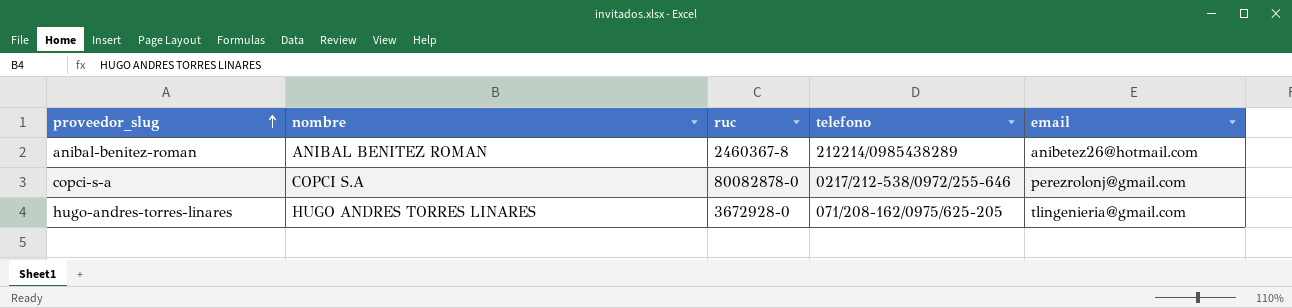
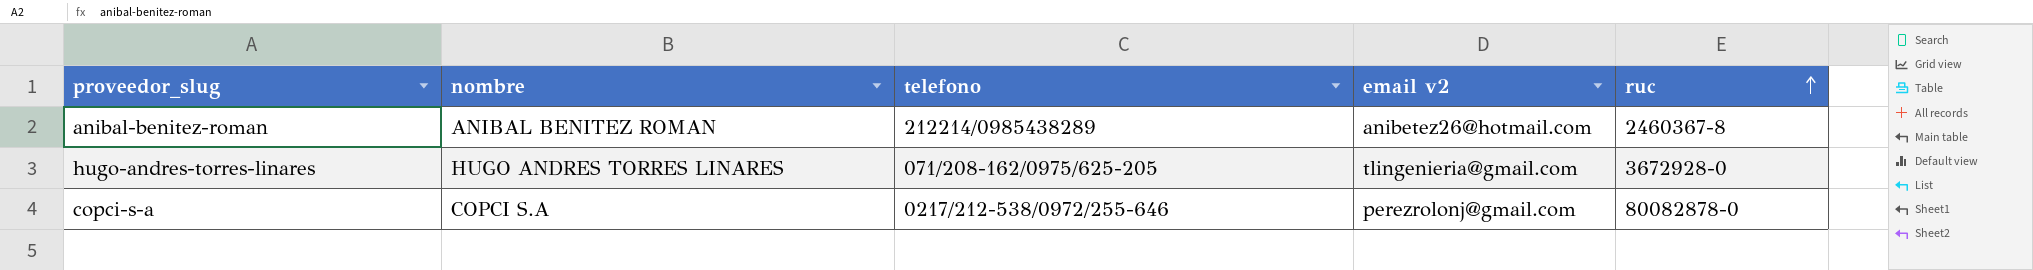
row order: proveedor_slug ascending -> ruc ascending
column name: email -> email v2
column ruc | position: 3 -> 5

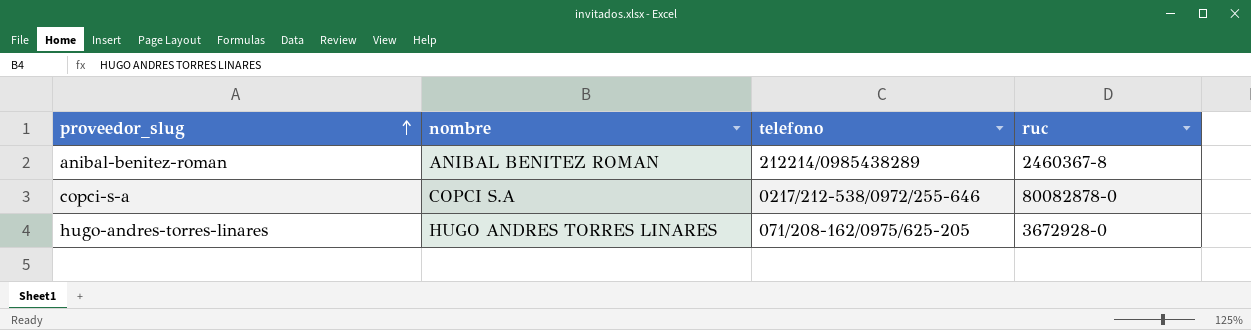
row order: ruc ascending -> proveedor_slug ascending
column email v2 | position: 4 -> none

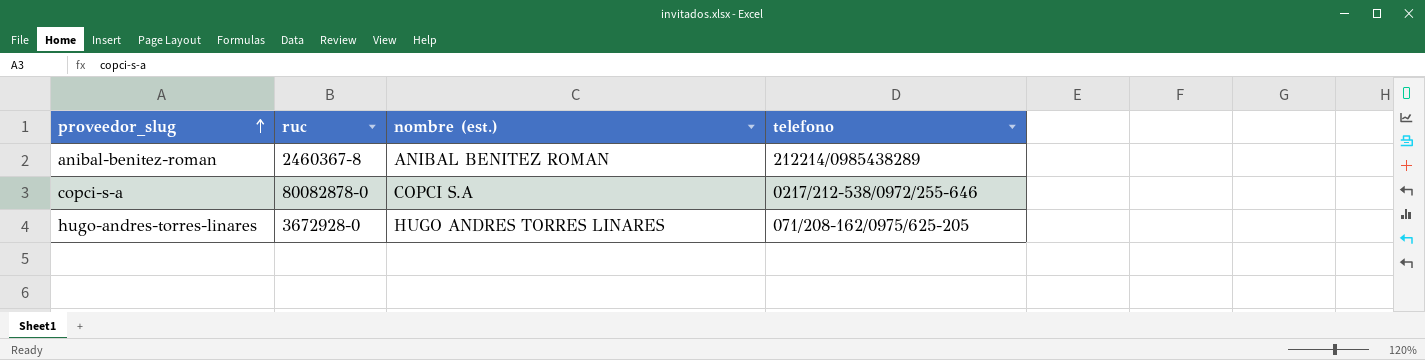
column ruc | position: 4 -> 2
column name: nombre -> nombre (est.)

